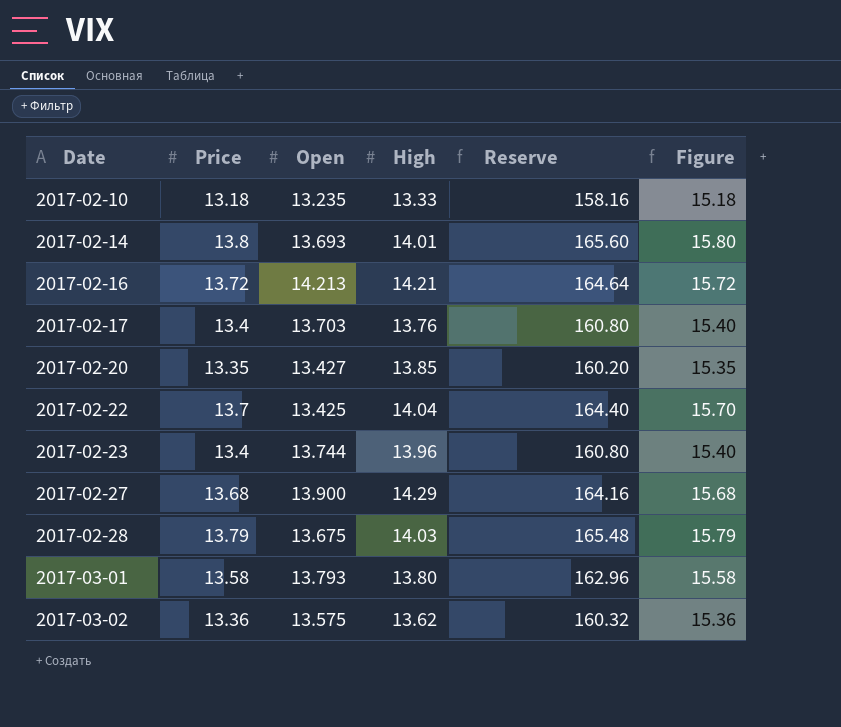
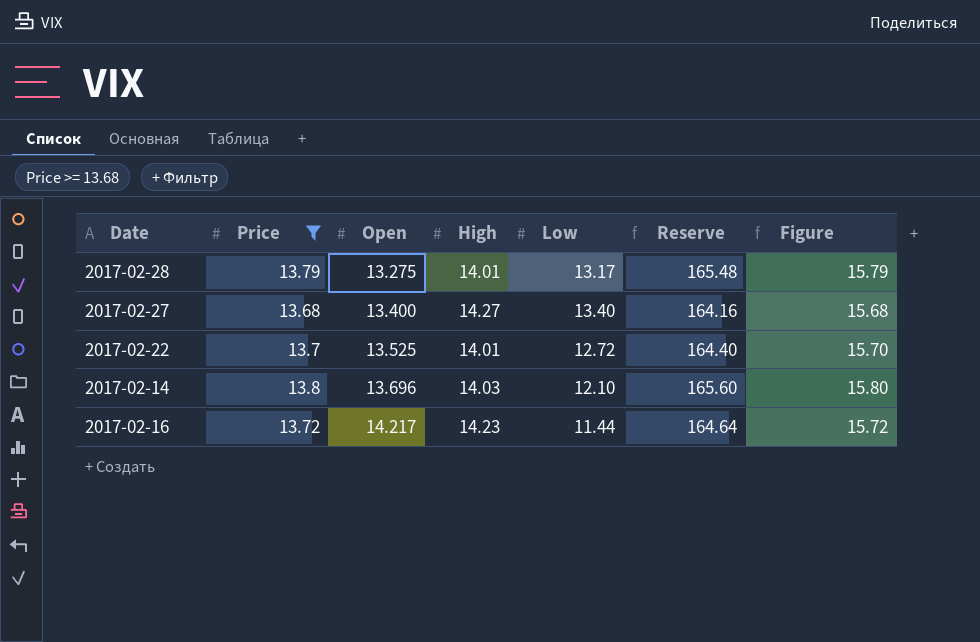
filter: none -> Price >= 13.68
row order: Date ascending -> Open ascending
column Low | position: none -> 5
2017-02-28 | Open: 13.675 -> 13.275
2017-02-28 | High: 14.03 -> 14.01
2017-02-27 | Open: 13.900 -> 13.400
2017-02-27 | High: 14.29 -> 14.27
2017-02-22 | Open: 13.425 -> 13.525
2017-02-22 | High: 14.04 -> 14.01
2017-02-14 | Open: 13.693 -> 13.696
2017-02-14 | High: 14.01 -> 14.03
2017-02-16 | Open: 14.213 -> 14.217
2017-02-16 | High: 14.21 -> 14.23

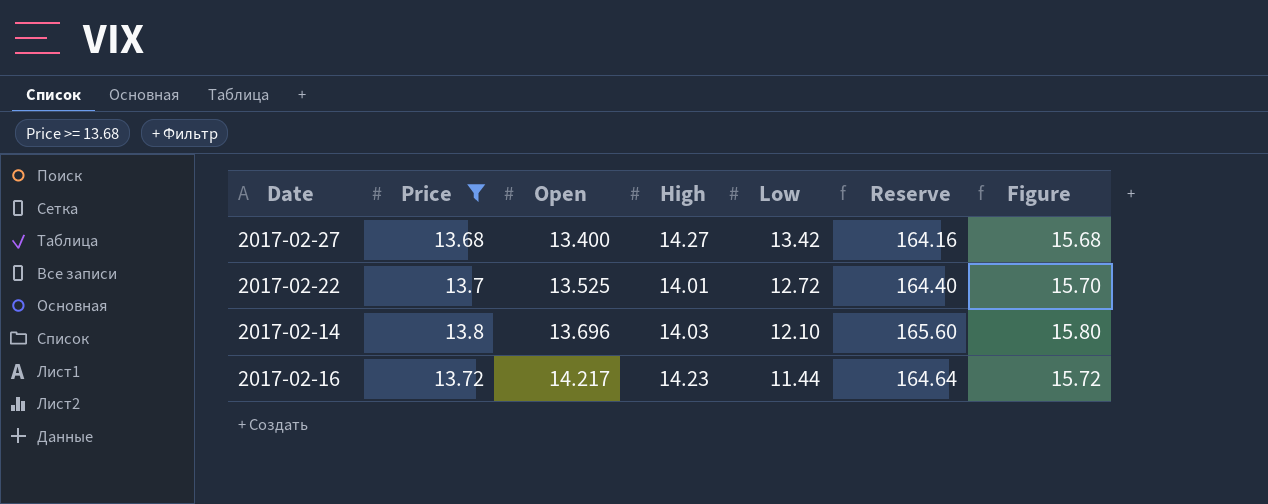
row 2017-02-28: 13.79 | 13.275 | 14.01 | 13.17 | 165.48 | 15.79 -> none
2017-02-27 | Low: 13.40 -> 13.42

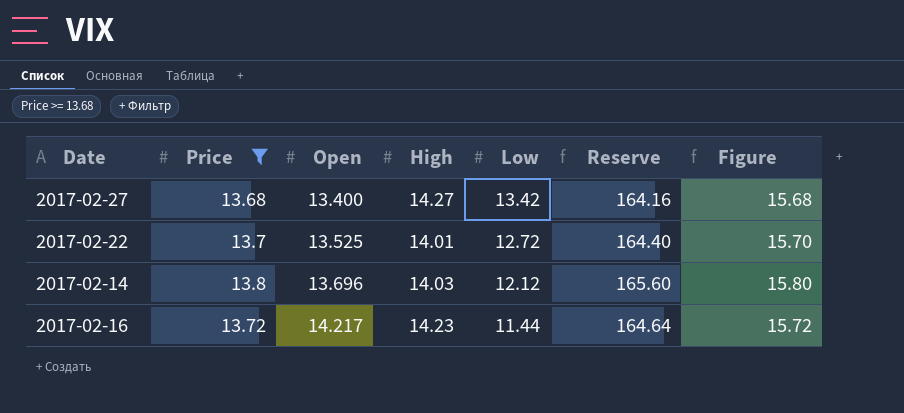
2017-02-14 | Low: 12.10 -> 12.12

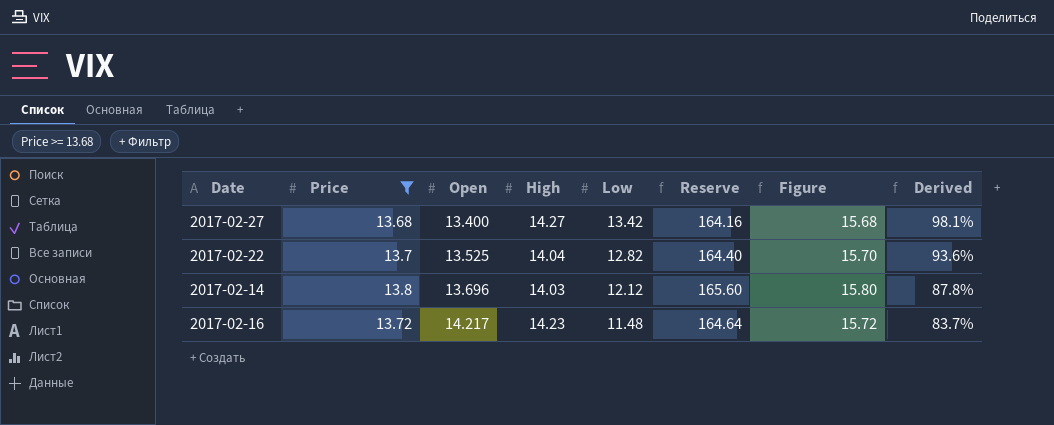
column Derived | formula: none -> [Low] / [Price]
2017-02-22 | High: 14.01 -> 14.04
2017-02-22 | Low: 12.72 -> 12.82
2017-02-16 | Low: 11.44 -> 11.48

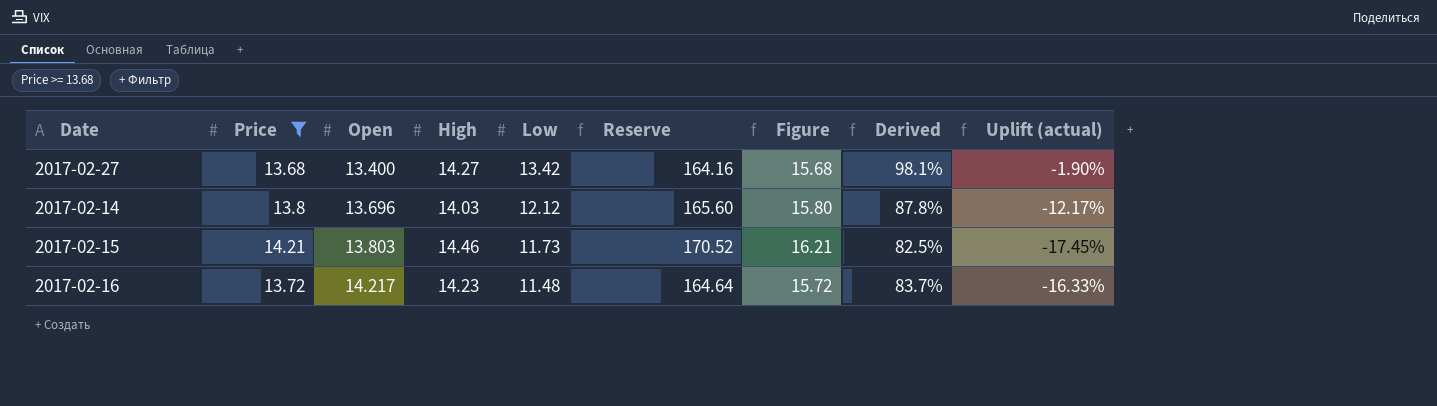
column Uplift (actual) | formula: none -> ([Low] - [Price]) / [Price]
row 2017-02-22: 13.7 | 13.525 | 14.04 | 12.82 | 164.40 | 15.70 | 93.6% -> none
row 2017-02-15: none -> 14.21 | 13.803 | 14.46 | 11.73 | 170.52 | 16.21 | 82.5% | -17.45%

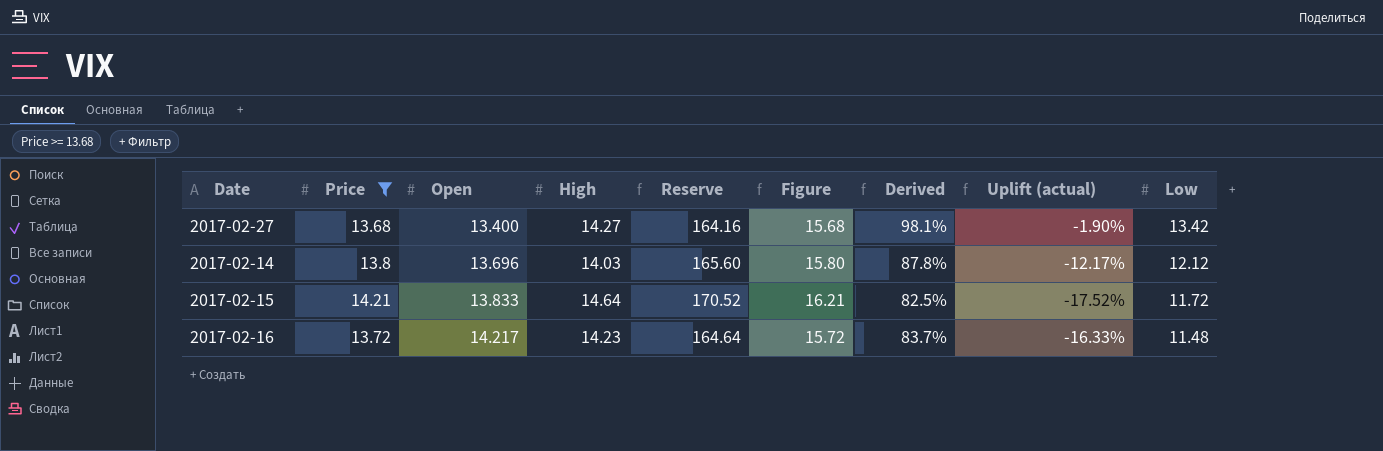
column Low | position: 5 -> 9
2017-02-15 | Open: 13.803 -> 13.833
2017-02-15 | High: 14.46 -> 14.64
2017-02-15 | Uplift (actual): -17.45% -> -17.52%
2017-02-15 | Low: 11.73 -> 11.72

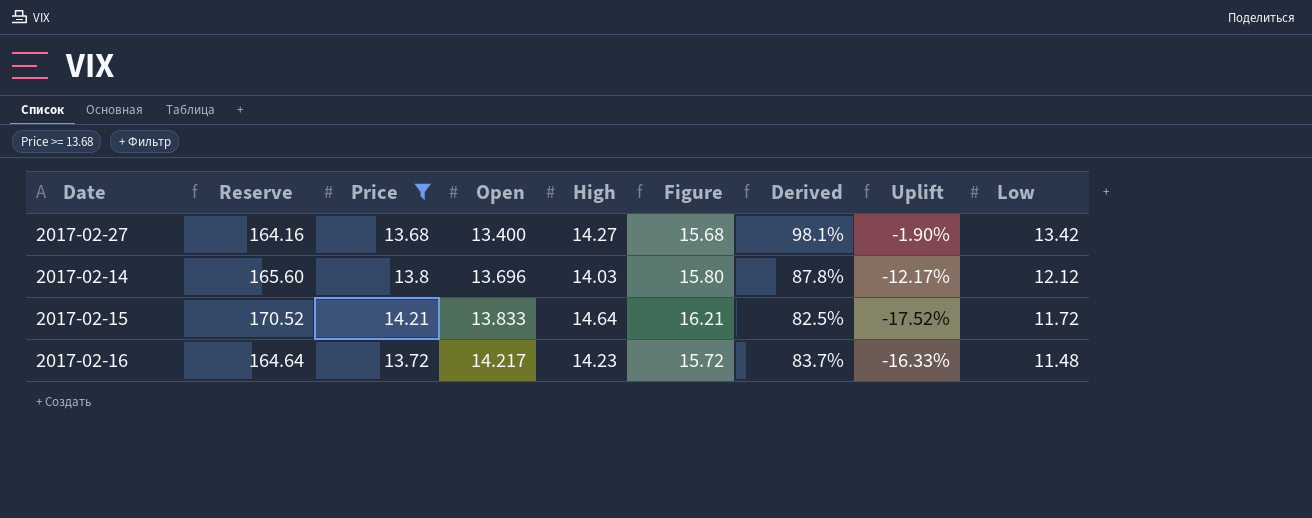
column Reserve | position: 5 -> 2
column name: Uplift (actual) -> Uplift

